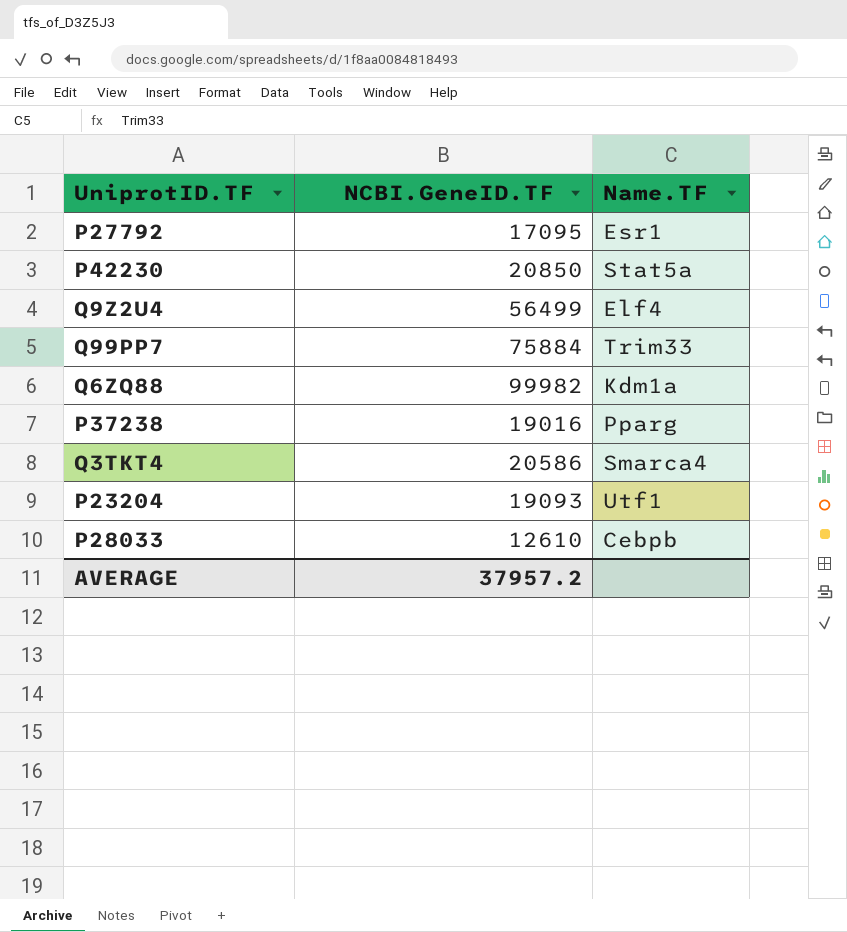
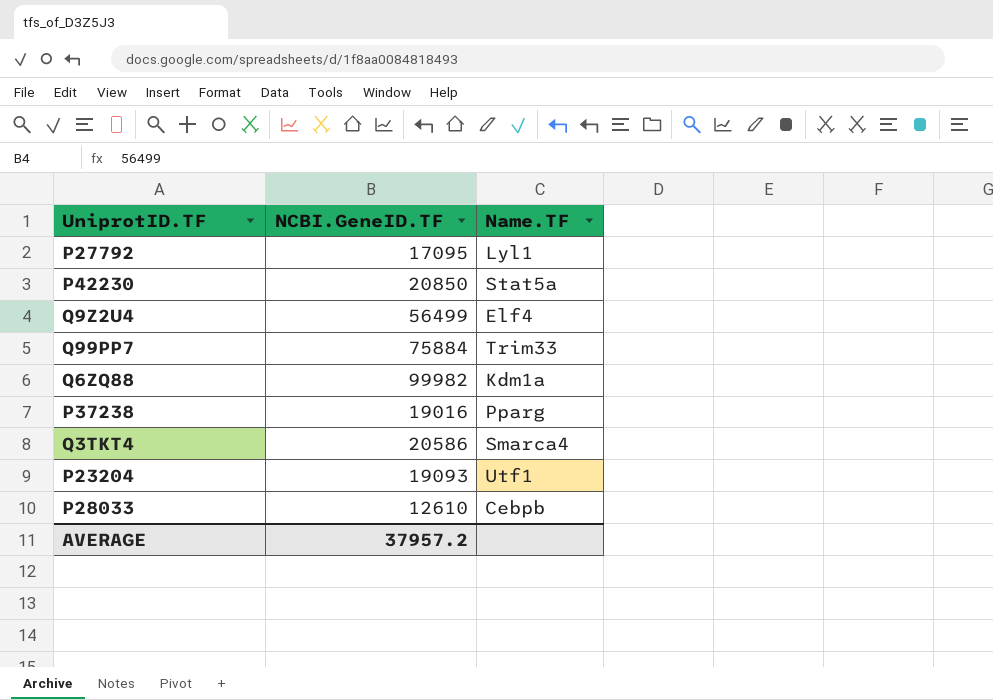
P27792 | Name.TF: Esr1 -> Lyl1

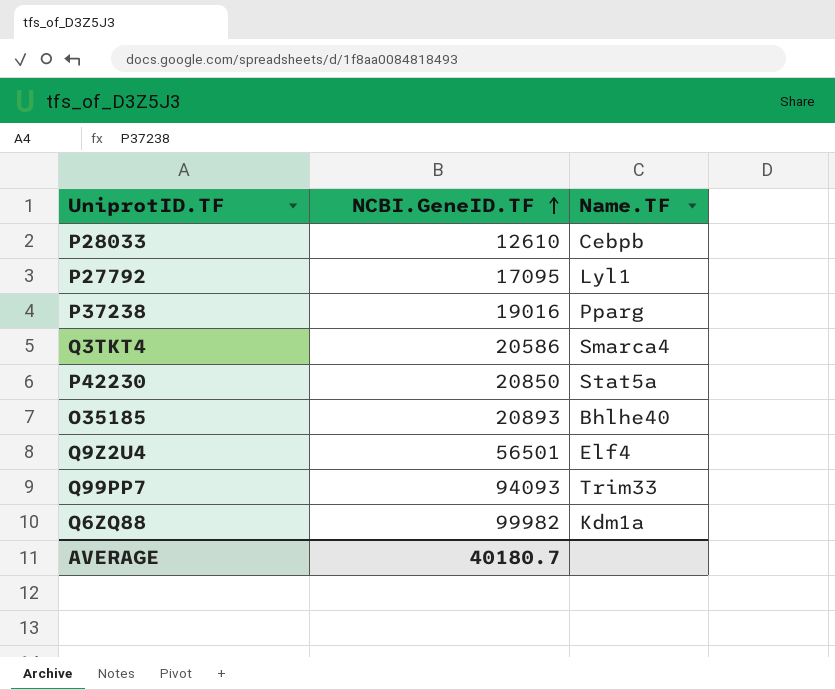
row order: none -> NCBI.GeneID.TF ascending
row P23204: 19093 | Utf1 -> none
row O35185: none -> 20893 | Bhlhe40
Q9Z2U4 | NCBI.GeneID.TF: 56499 -> 56501
Q99PP7 | NCBI.GeneID.TF: 75884 -> 94093
AVERAGE | NCBI.GeneID.TF: 37957.2 -> 40180.7

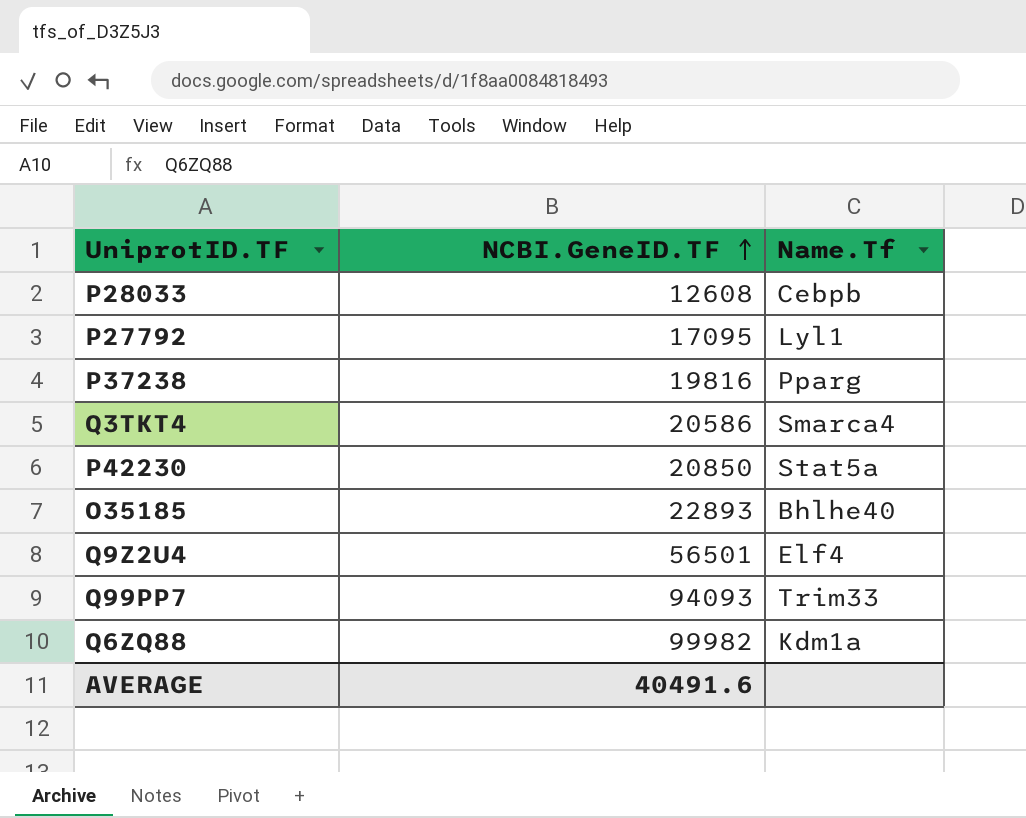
column name: Name.TF -> Name.Tf
P28033 | NCBI.GeneID.TF: 12610 -> 12608
P37238 | NCBI.GeneID.TF: 19016 -> 19816
O35185 | NCBI.GeneID.TF: 20893 -> 22893
AVERAGE | NCBI.GeneID.TF: 40180.7 -> 40491.6

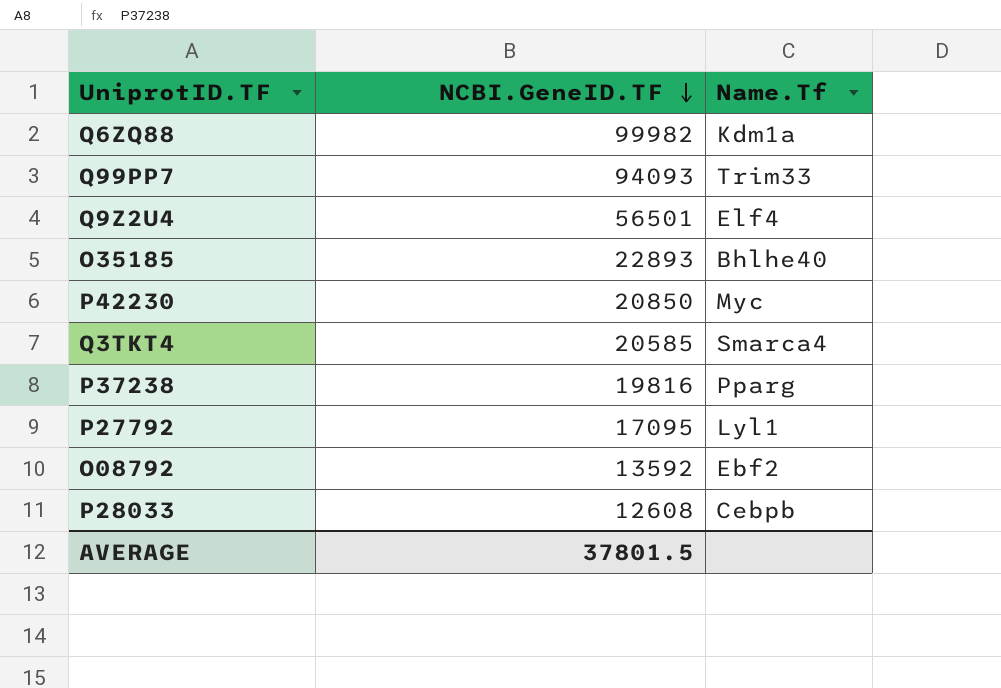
row order: NCBI.GeneID.TF ascending -> NCBI.GeneID.TF descending
P42230 | Name.Tf: Stat5a -> Myc
Q3TKT4 | NCBI.GeneID.TF: 20586 -> 20585
row O08792: none -> 13592 | Ebf2
AVERAGE | NCBI.GeneID.TF: 40491.6 -> 37801.5

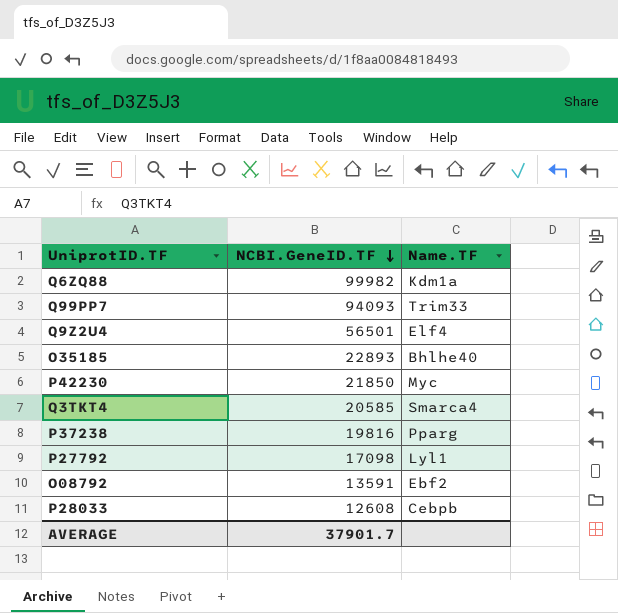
column name: Name.Tf -> Name.TF
P42230 | NCBI.GeneID.TF: 20850 -> 21850
P27792 | NCBI.GeneID.TF: 17095 -> 17098
O08792 | NCBI.GeneID.TF: 13592 -> 13591
AVERAGE | NCBI.GeneID.TF: 37801.5 -> 37901.7

